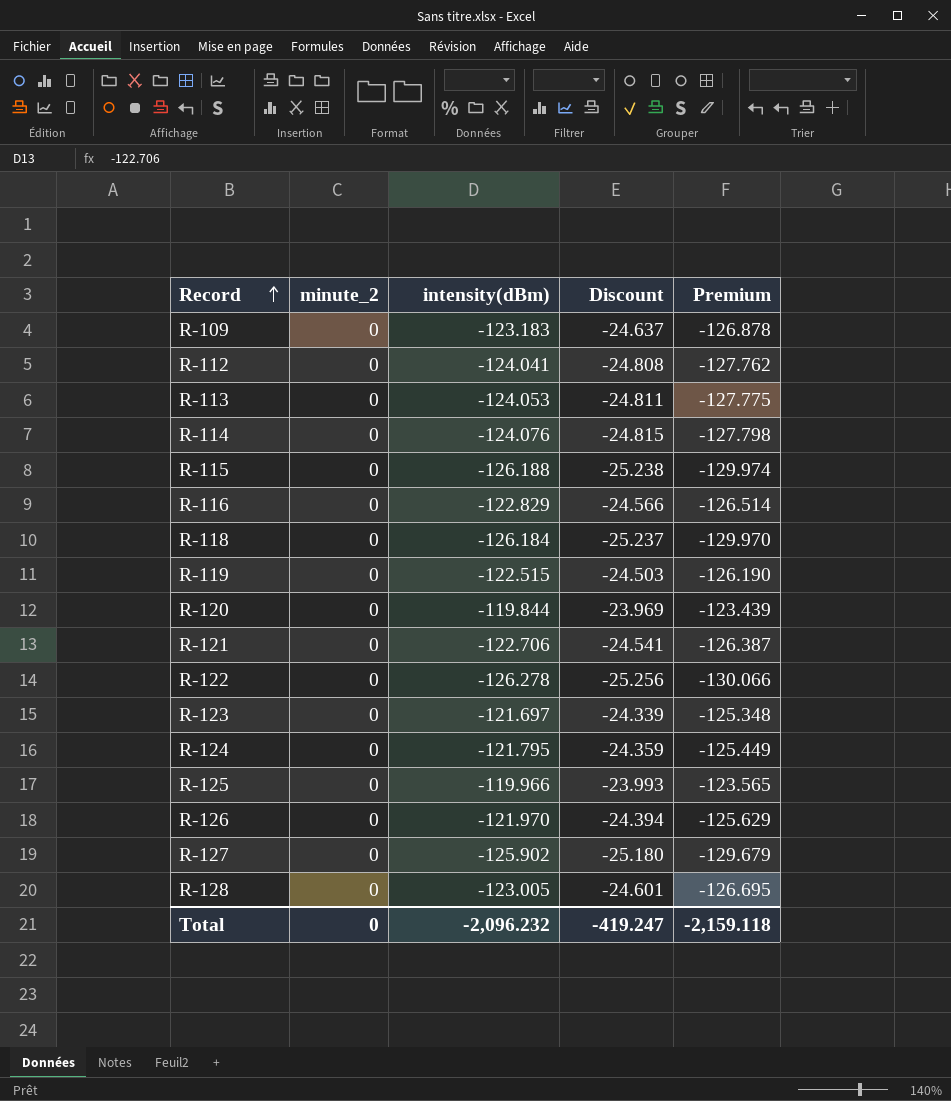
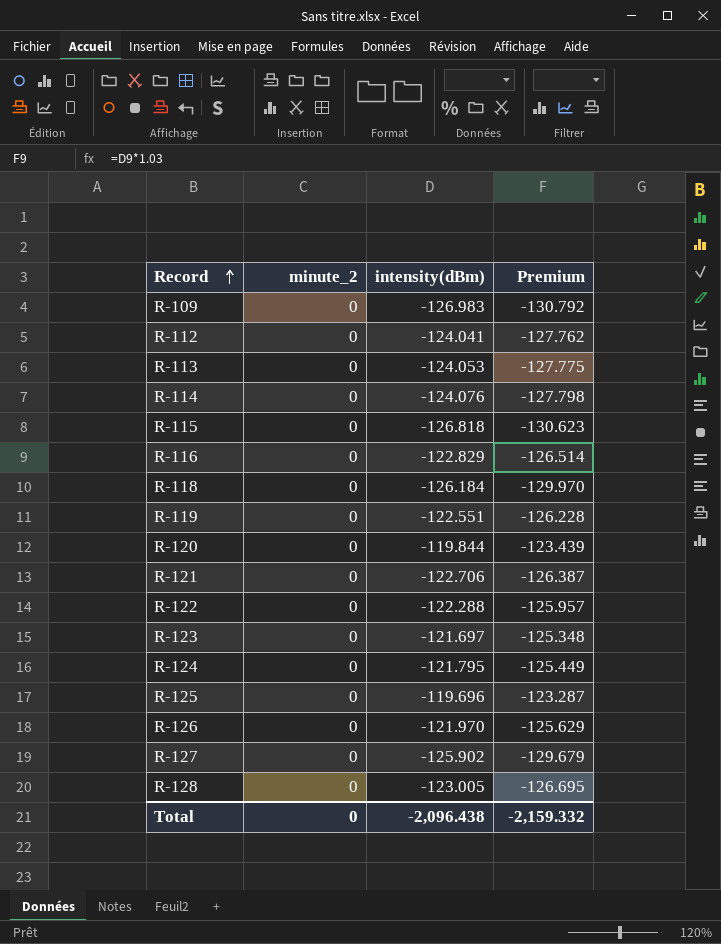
column Discount | formula: [intensity(dBm)] * 0.2 -> none
R-109 | intensity(dBm): -123.183 -> -126.983
R-109 | Premium: -126.878 -> -130.792
R-115 | intensity(dBm): -126.188 -> -126.818
R-115 | Premium: -129.974 -> -130.623
R-119 | intensity(dBm): -122.515 -> -122.551
R-119 | Premium: -126.190 -> -126.228
R-122 | intensity(dBm): -126.278 -> -122.288
R-122 | Premium: -130.066 -> -125.957
R-125 | intensity(dBm): -119.966 -> -119.696
R-125 | Premium: -123.565 -> -123.287
Total | intensity(dBm): -2,096.232 -> -2,096.438
Total | Premium: -2,159.118 -> -2,159.332

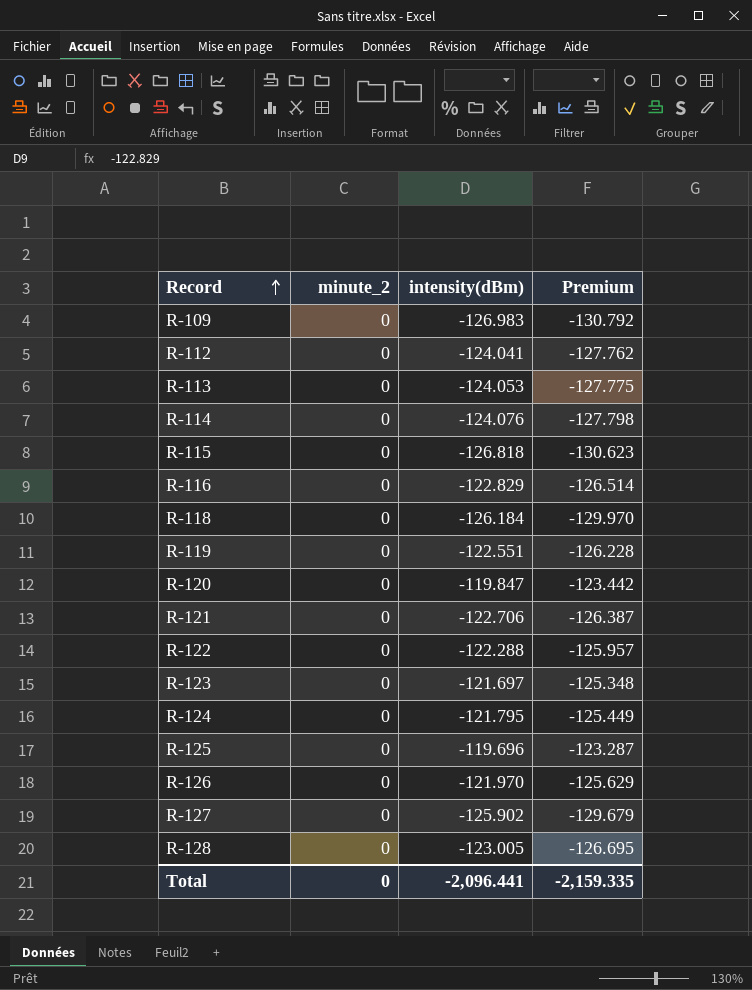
R-120 | intensity(dBm): -119.844 -> -119.847
R-120 | Premium: -123.439 -> -123.442
Total | intensity(dBm): -2,096.438 -> -2,096.441
Total | Premium: -2,159.332 -> -2,159.335

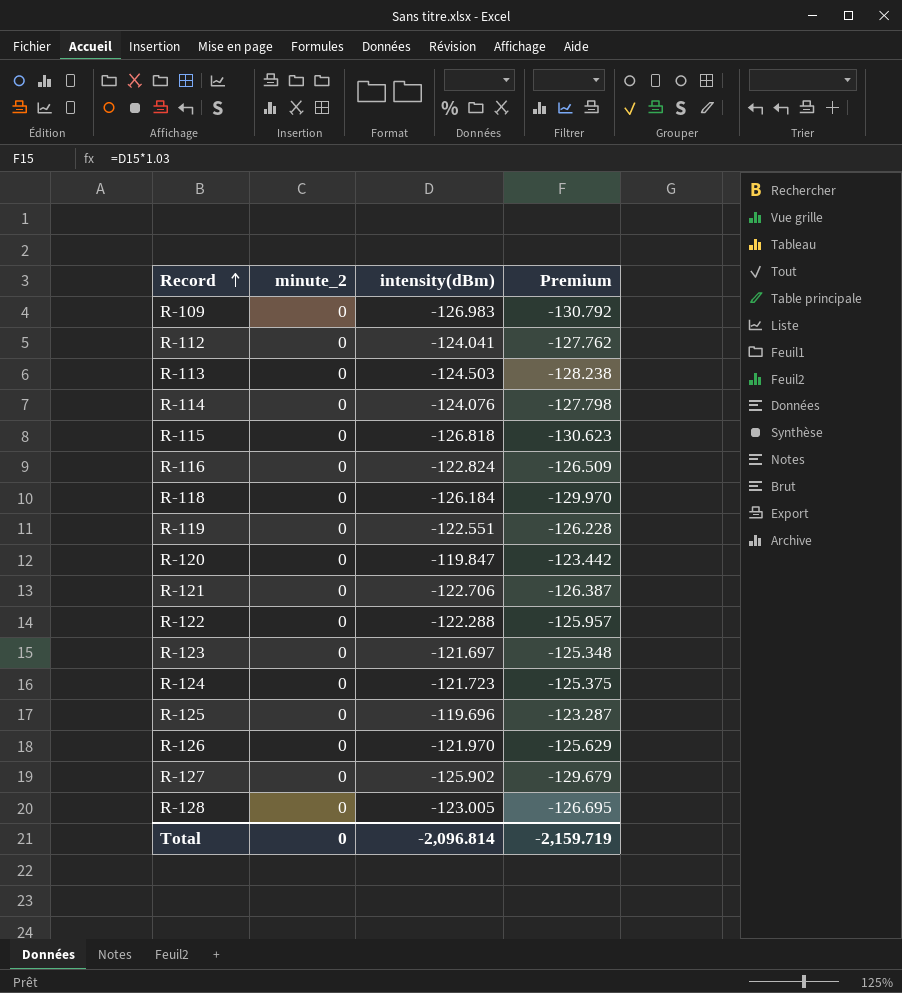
R-113 | intensity(dBm): -124.053 -> -124.503
R-113 | Premium: -127.775 -> -128.238
R-116 | intensity(dBm): -122.829 -> -122.824
R-116 | Premium: -126.514 -> -126.509
R-124 | intensity(dBm): -121.795 -> -121.723
R-124 | Premium: -125.449 -> -125.375
Total | intensity(dBm): -2,096.441 -> -2,096.814
Total | Premium: -2,159.335 -> -2,159.719

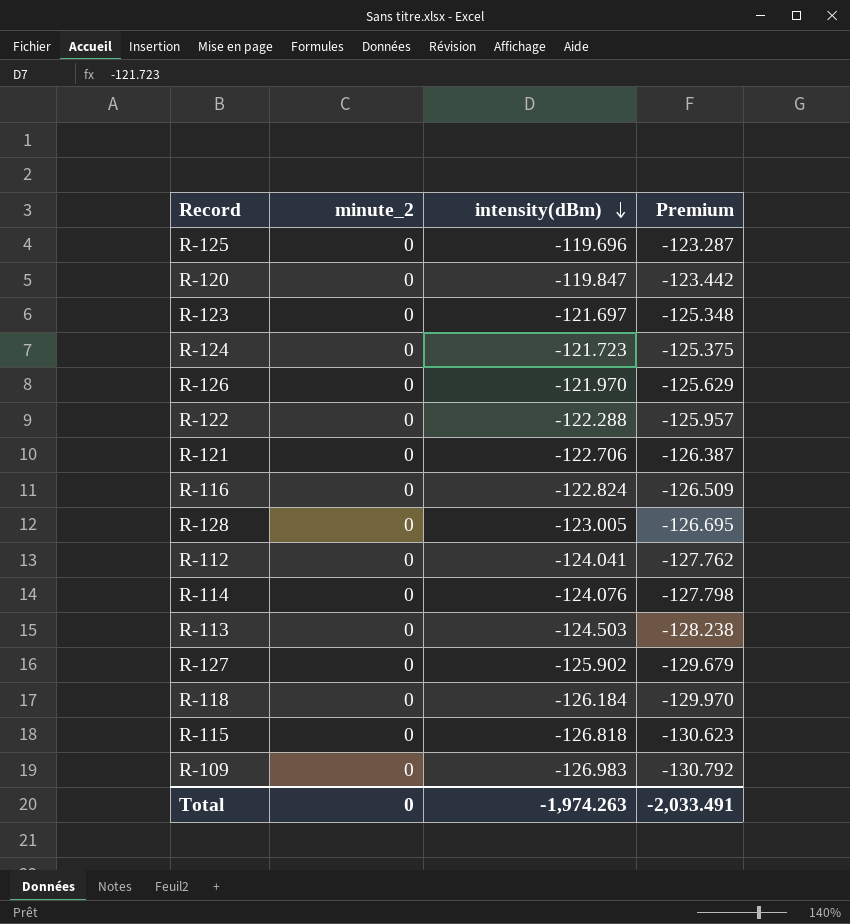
row order: Record ascending -> intensity(dBm) descending
row R-119: 0 | -122.551 | -126.228 -> none
Total | intensity(dBm): -2,096.814 -> -1,974.263
Total | Premium: -2,159.719 -> -2,033.491

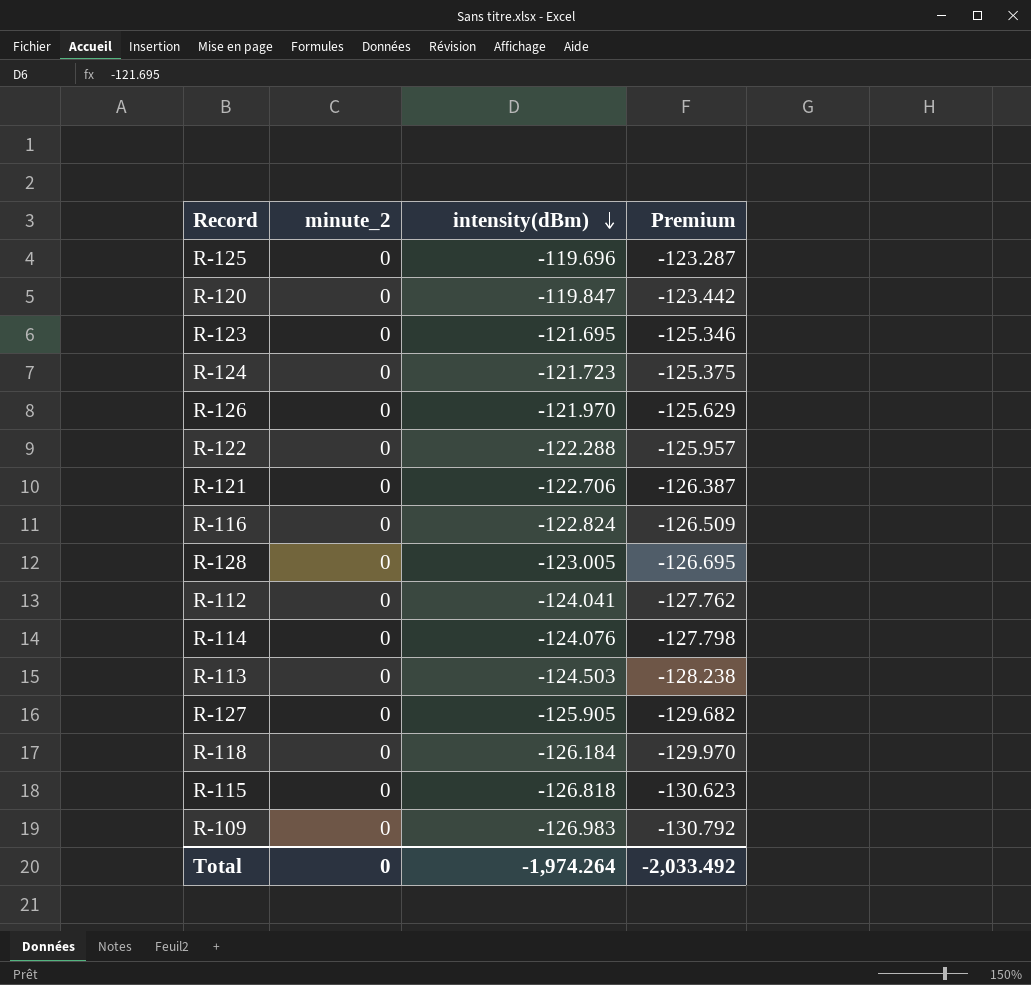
R-123 | intensity(dBm): -121.697 -> -121.695
R-123 | Premium: -125.348 -> -125.346
R-127 | intensity(dBm): -125.902 -> -125.905
R-127 | Premium: -129.679 -> -129.682
Total | intensity(dBm): -1,974.263 -> -1,974.264
Total | Premium: -2,033.491 -> -2,033.492

